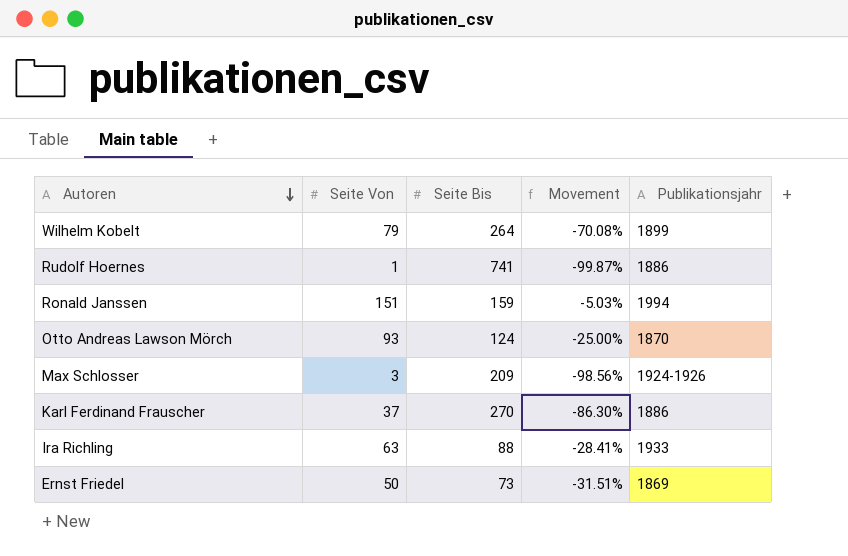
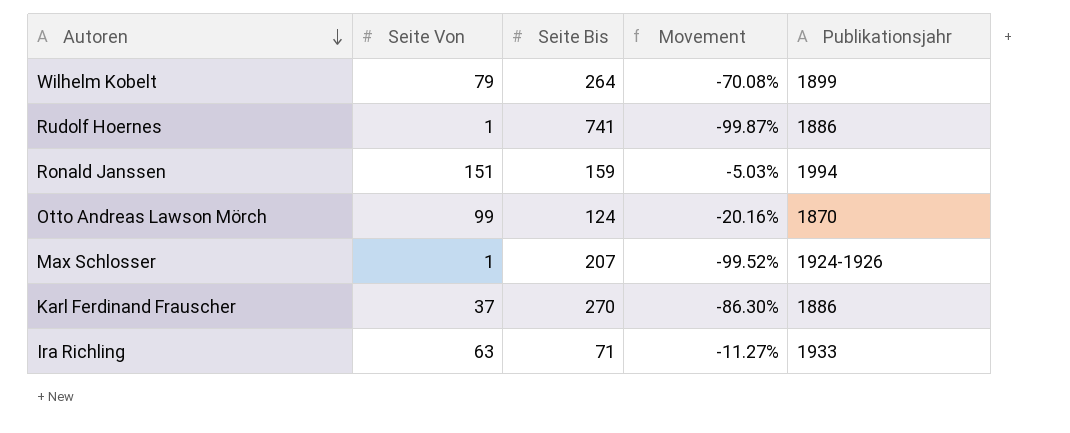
row Ernst Friedel: 50 | 73 | -31.51% | 1869 -> none
Otto Andreas Lawson Mörch | Seite Von: 93 -> 99
Otto Andreas Lawson Mörch | Movement: -25.00% -> -20.16%
Max Schlosser | Seite Von: 3 -> 1
Max Schlosser | Seite Bis: 209 -> 207
Max Schlosser | Movement: -98.56% -> -99.52%
Ira Richling | Seite Bis: 88 -> 71
Ira Richling | Movement: -28.41% -> -11.27%

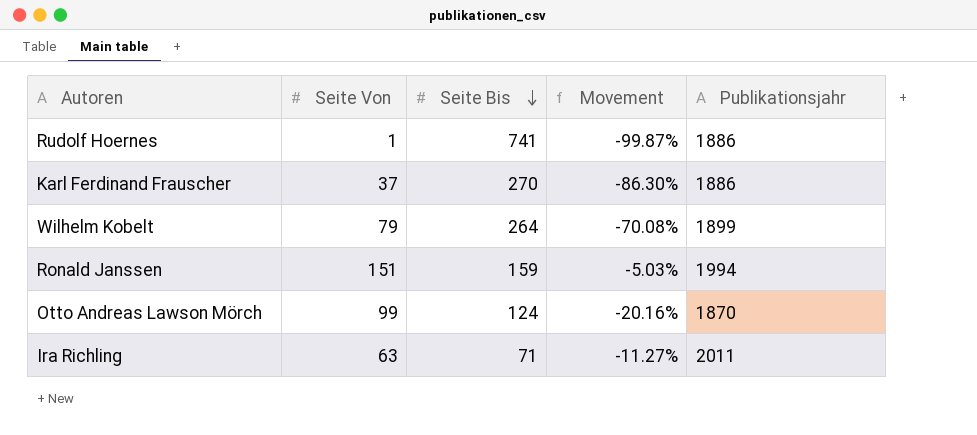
row order: Autoren descending -> Seite Bis descending
row Max Schlosser: 1 | 207 | -99.52% | 1924-1926 -> none
Ira Richling | Publikationsjahr: 1933 -> 2011

